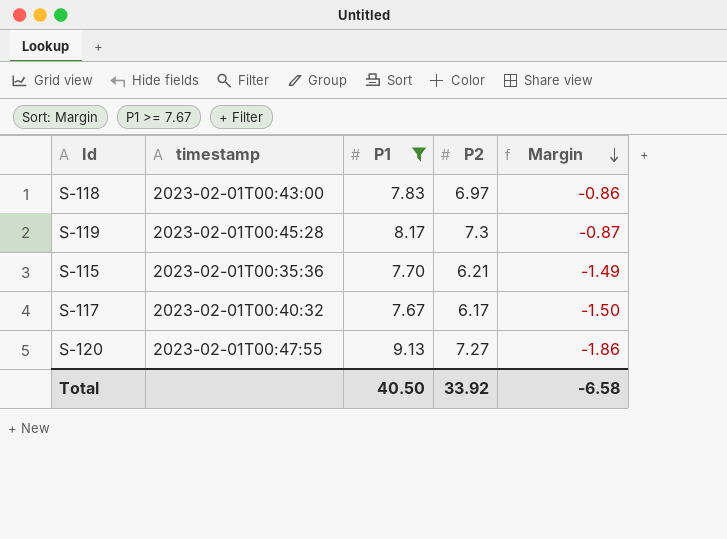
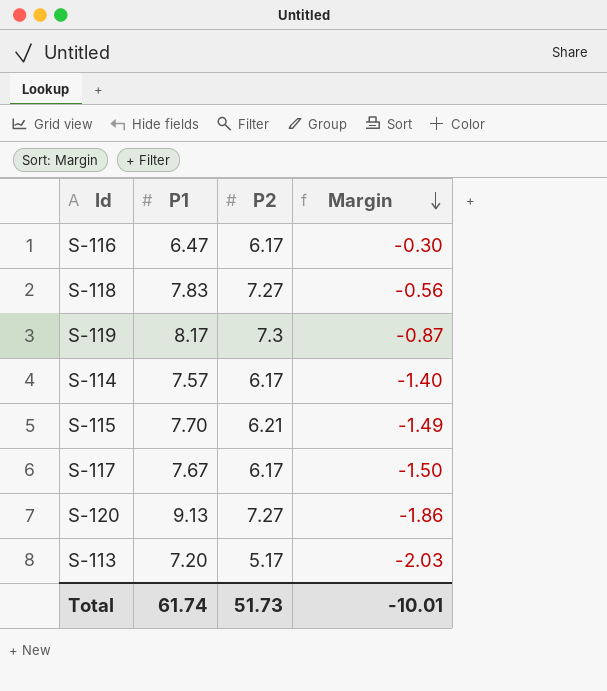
filter: P1 >= 7.67 -> none
column timestamp | position: 2 -> none
S-118 | P2: 6.97 -> 7.27
S-118 | Margin: -0.86 -> -0.56
Total | P1: 40.50 -> 61.74
Total | P2: 33.92 -> 51.73
Total | Margin: -6.58 -> -10.01

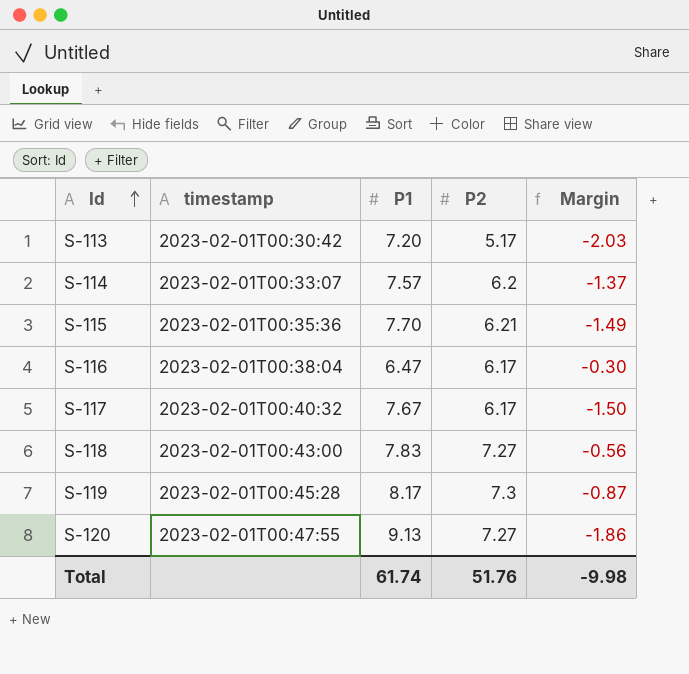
row order: Margin descending -> Id ascending
column timestamp | position: none -> 2
S-114 | P2: 6.17 -> 6.2
S-114 | Margin: -1.40 -> -1.37
Total | P2: 51.73 -> 51.76
Total | Margin: -10.01 -> -9.98

